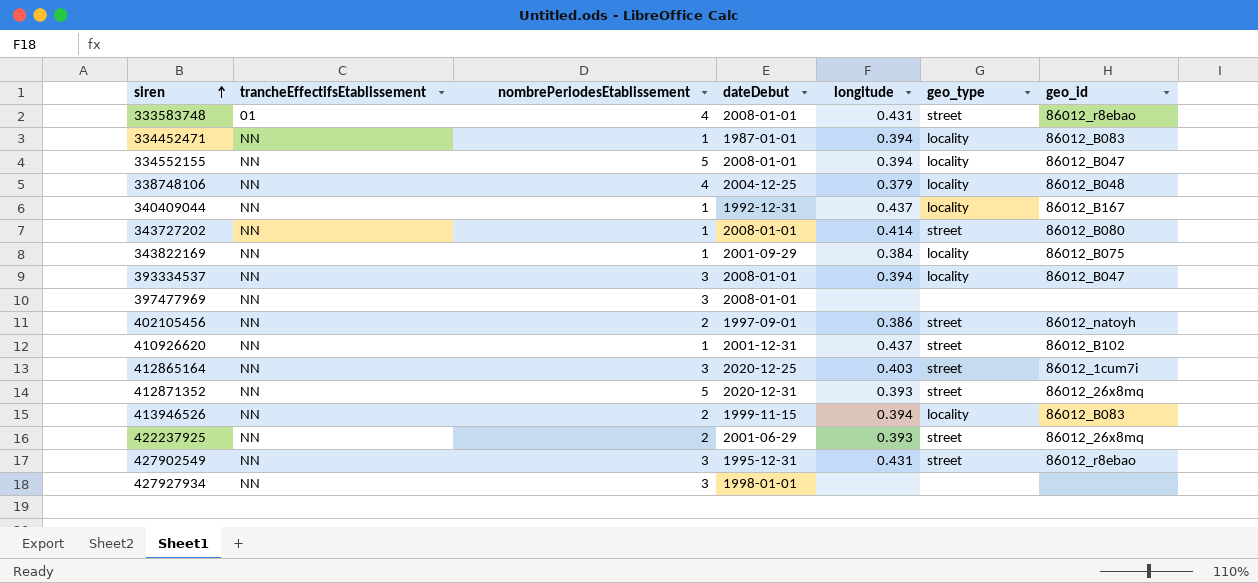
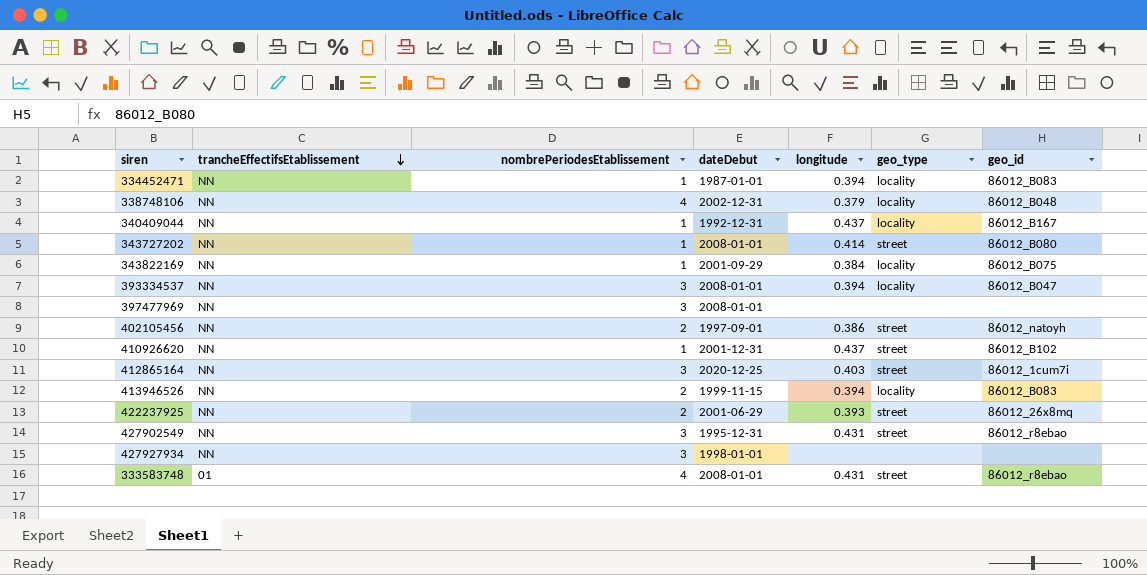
row order: siren ascending -> trancheEffectifsEtablissement descending
row 334552155: NN | 5 | 2008-01-01 | 0.394 | locality | 86012_B047 -> none
row 412871352: NN | 5 | 2020-12-31 | 0.393 | street | 86012_26x8mq -> none
338748106 | dateDebut: 2004-12-25 -> 2002-12-31

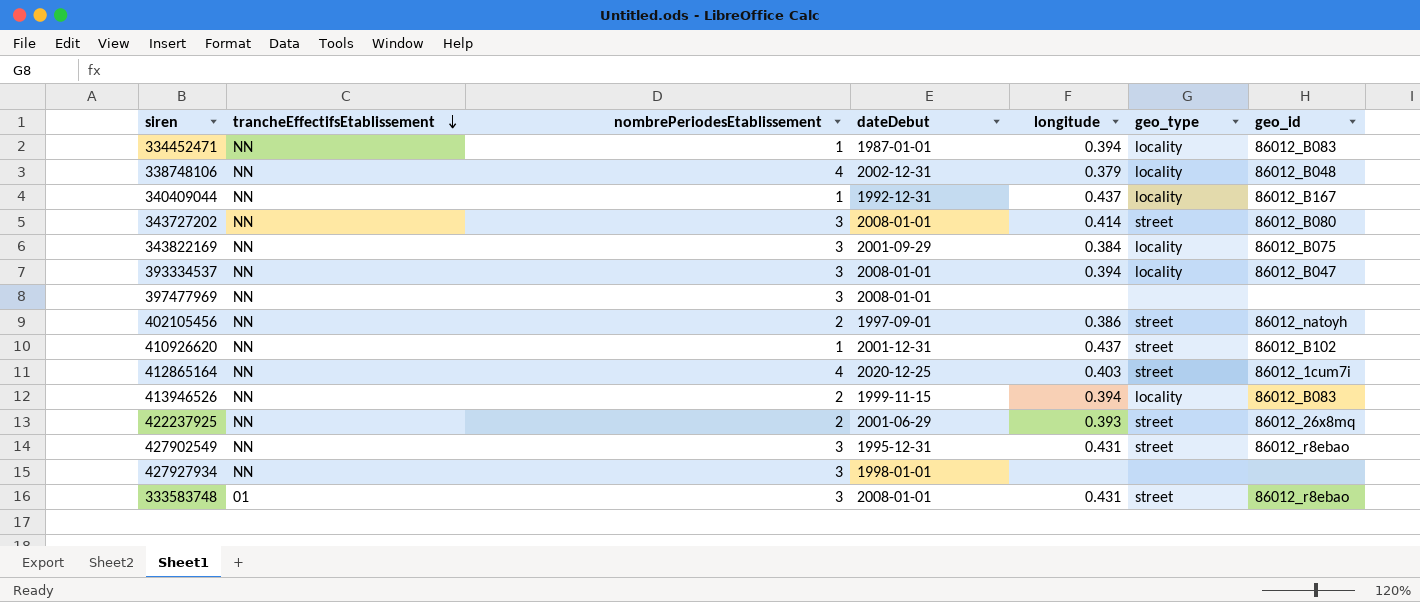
343727202 | nombrePeriodesEtablissement: 1 -> 3
343822169 | nombrePeriodesEtablissement: 1 -> 3
412865164 | nombrePeriodesEtablissement: 3 -> 4
333583748 | nombrePeriodesEtablissement: 4 -> 3

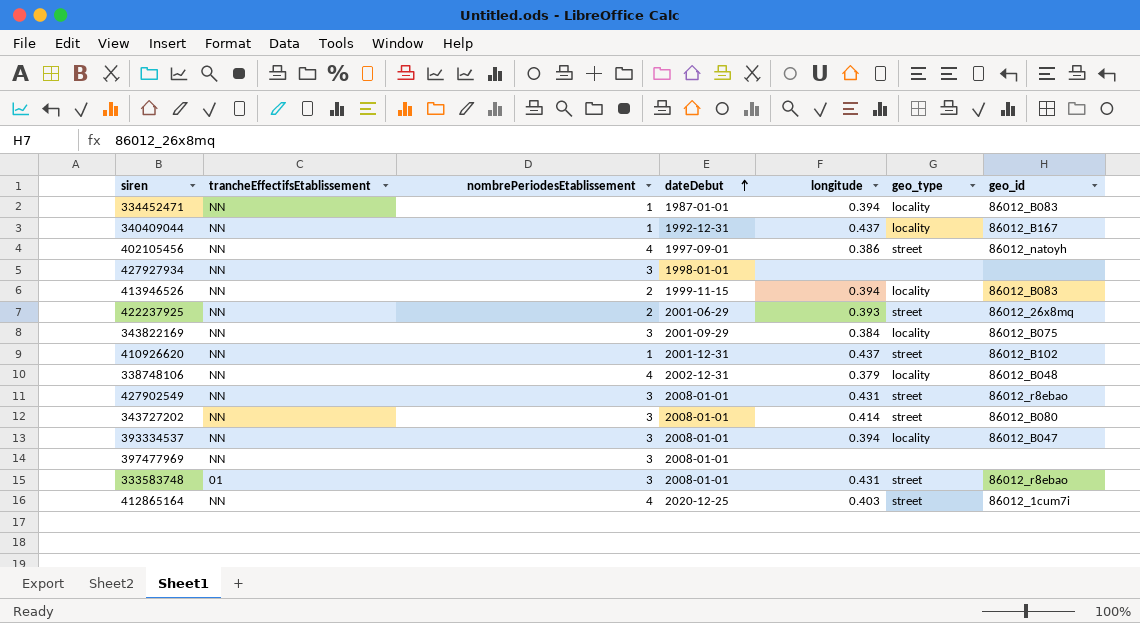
row order: trancheEffectifsEtablissement descending -> dateDebut ascending
402105456 | nombrePeriodesEtablissement: 2 -> 4
427902549 | dateDebut: 1995-12-31 -> 2008-01-01

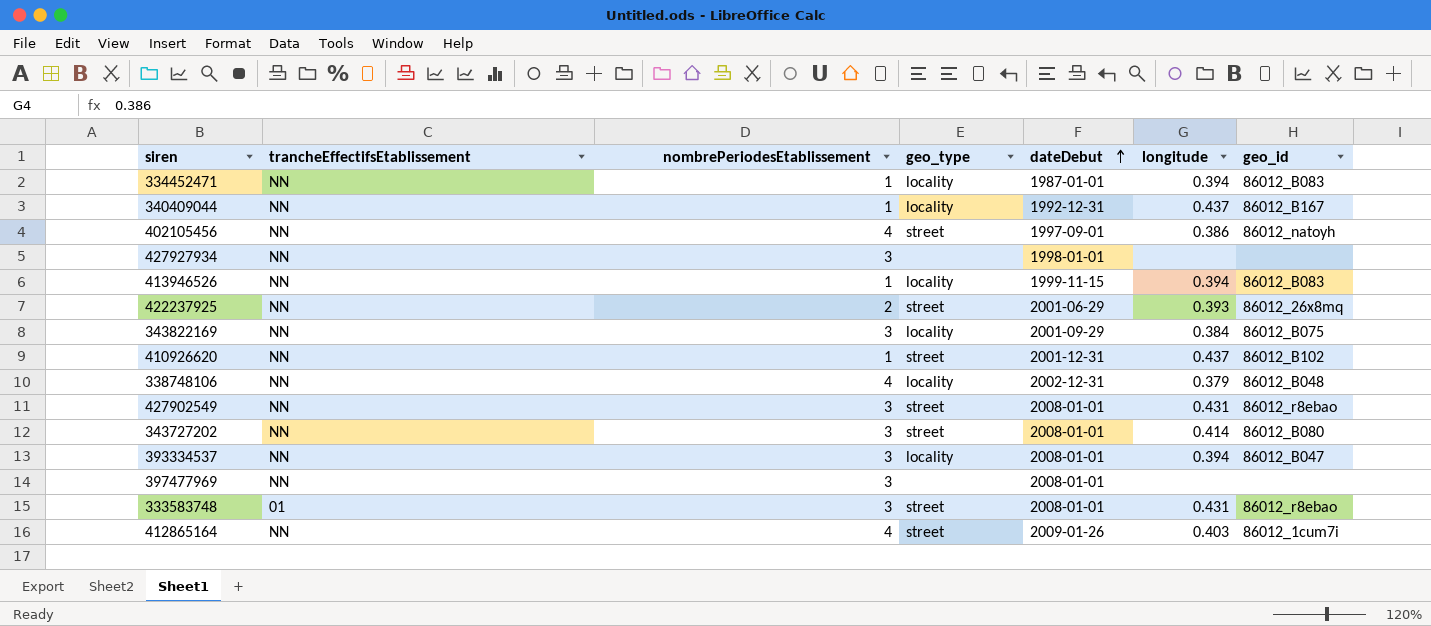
column geo_type | position: 6 -> 4
413946526 | nombrePeriodesEtablissement: 2 -> 1
412865164 | dateDebut: 2020-12-25 -> 2009-01-26

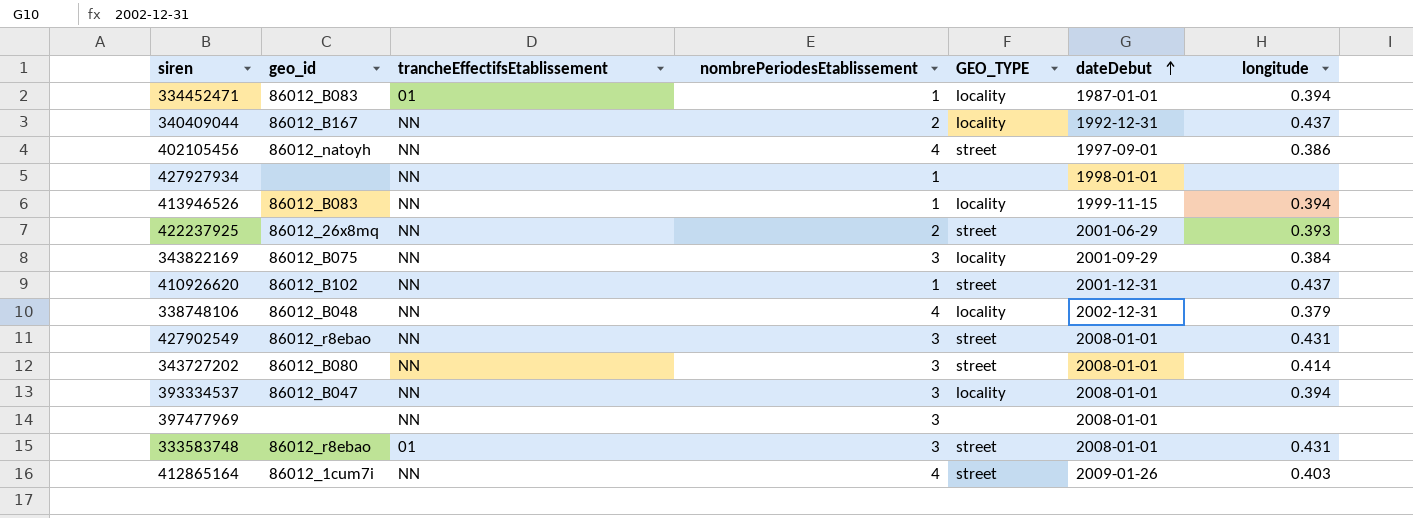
column geo_id | position: 7 -> 2
column name: geo_type -> GEO_TYPE
334452471 | trancheEffectifsEtablissement: NN -> 01
340409044 | nombrePeriodesEtablissement: 1 -> 2
427927934 | nombrePeriodesEtablissement: 3 -> 1

